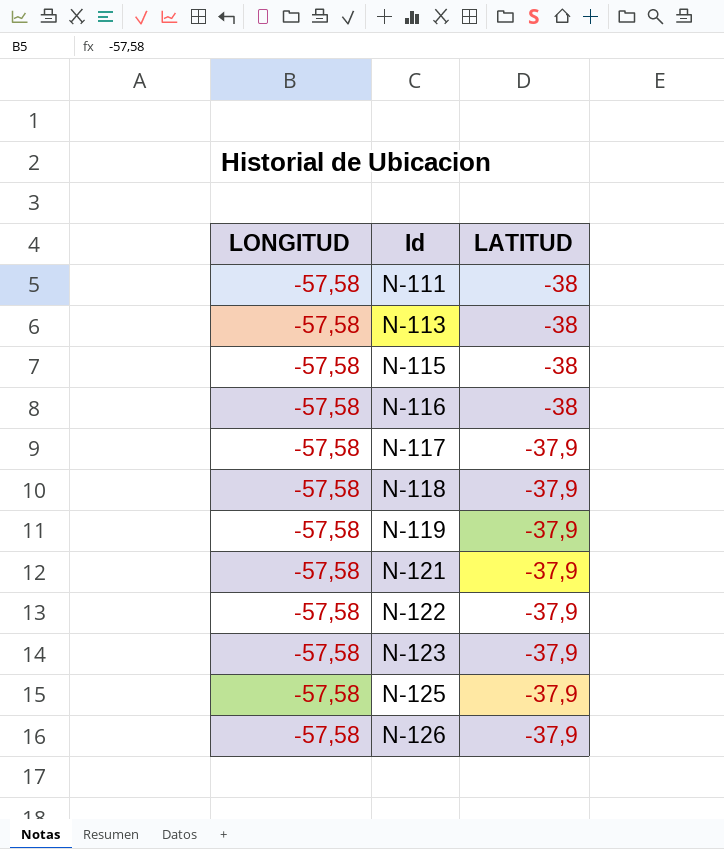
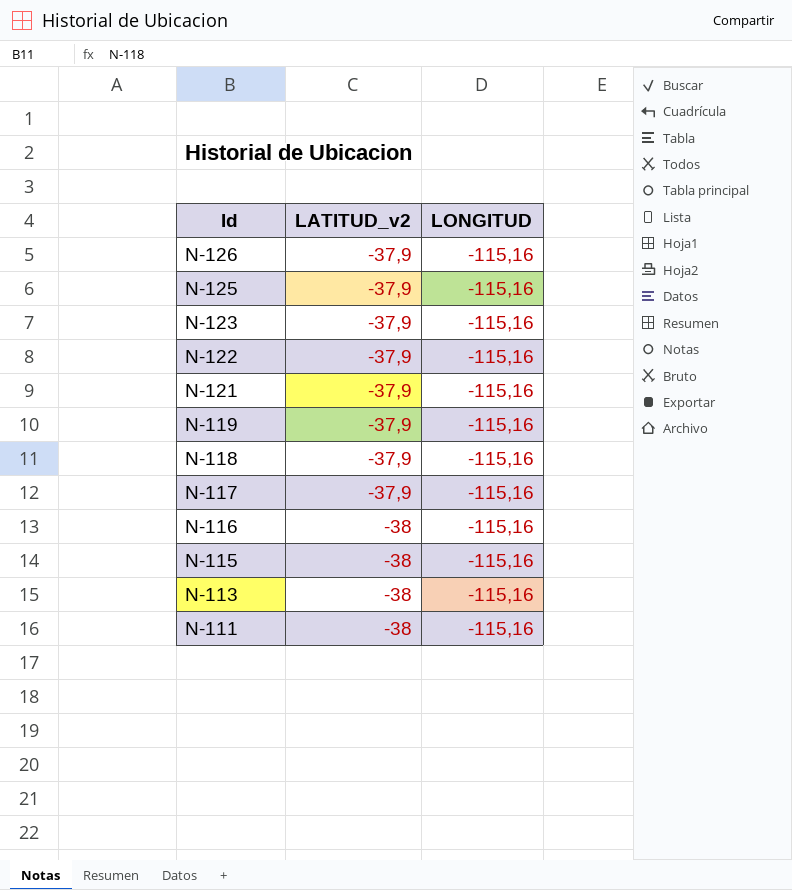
row order: Id ascending -> Id descending
column name: LATITUD -> LATITUD_v2
column LONGITUD | position: 1 -> 3
N-126 | LONGITUD: -57,58 -> -115,16
N-125 | LONGITUD: -57,58 -> -115,16
N-123 | LONGITUD: -57,58 -> -115,16
N-122 | LONGITUD: -57,58 -> -115,16
N-121 | LONGITUD: -57,58 -> -115,16
N-119 | LONGITUD: -57,58 -> -115,16
N-118 | LONGITUD: -57,58 -> -115,16
N-117 | LONGITUD: -57,58 -> -115,16
N-116 | LONGITUD: -57,58 -> -115,16
N-115 | LONGITUD: -57,58 -> -115,16
N-113 | LONGITUD: -57,58 -> -115,16
N-111 | LONGITUD: -57,58 -> -115,16

